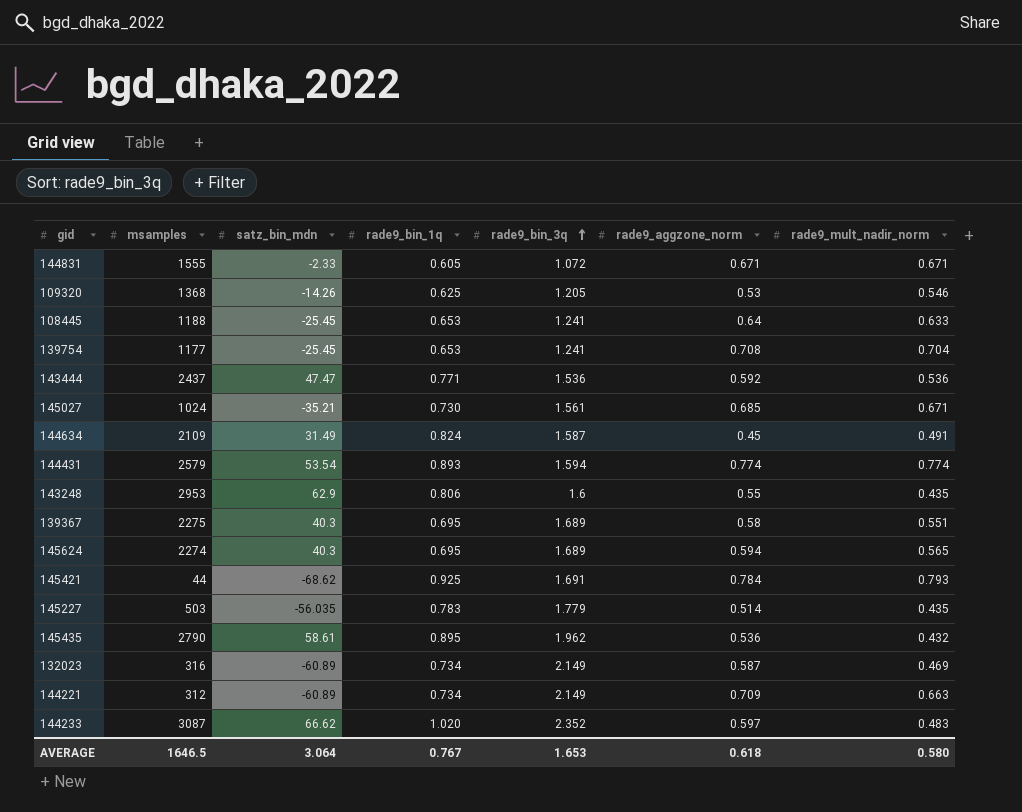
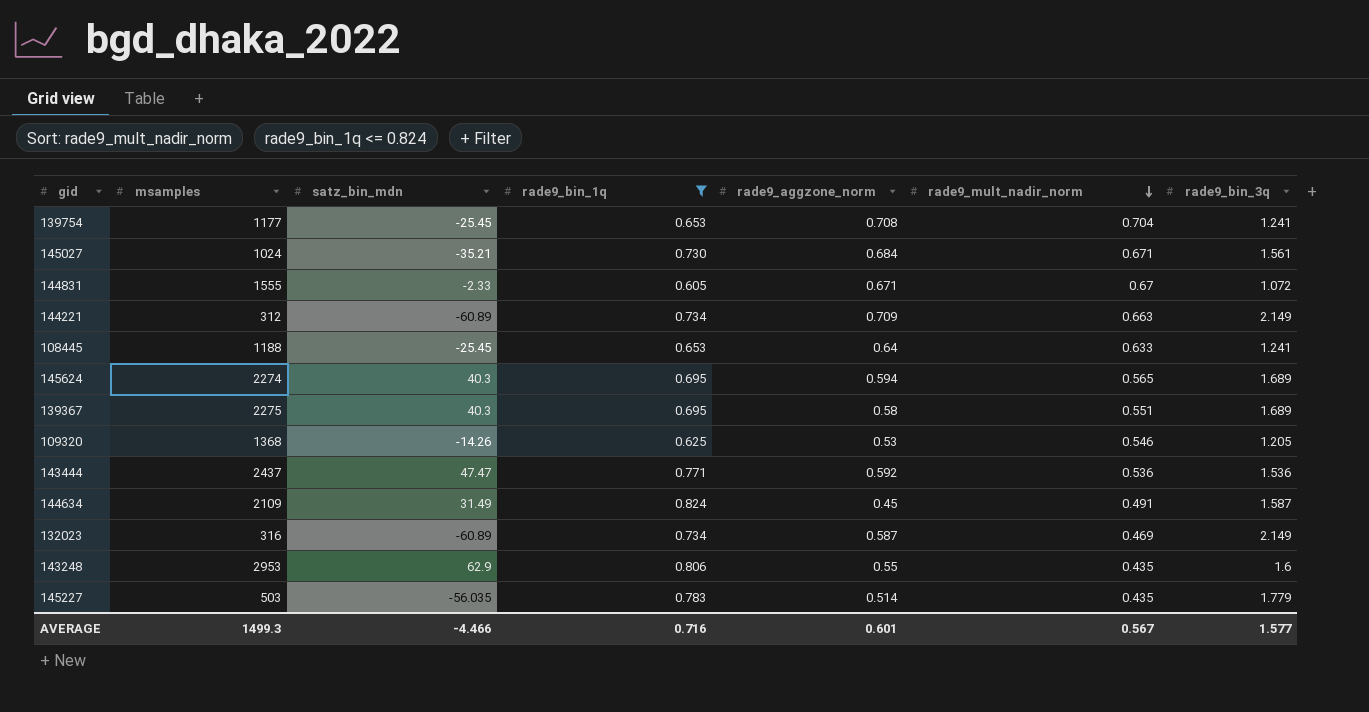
filter: none -> rade9_bin_1q <= 0.824
row order: rade9_bin_3q ascending -> rade9_mult_nadir_norm descending
column rade9_bin_3q | position: 5 -> 7
145027 | rade9_aggzone_norm: 0.685 -> 0.684
144831 | rade9_mult_nadir_norm: 0.671 -> 0.67
AVERAGE | msamples: 1646.5 -> 1499.3
AVERAGE | satz_bin_mdn: 3.064 -> -4.466
AVERAGE | rade9_bin_1q: 0.767 -> 0.716
AVERAGE | rade9_aggzone_norm: 0.618 -> 0.601
AVERAGE | rade9_mult_nadir_norm: 0.580 -> 0.567
AVERAGE | rade9_bin_3q: 1.653 -> 1.577

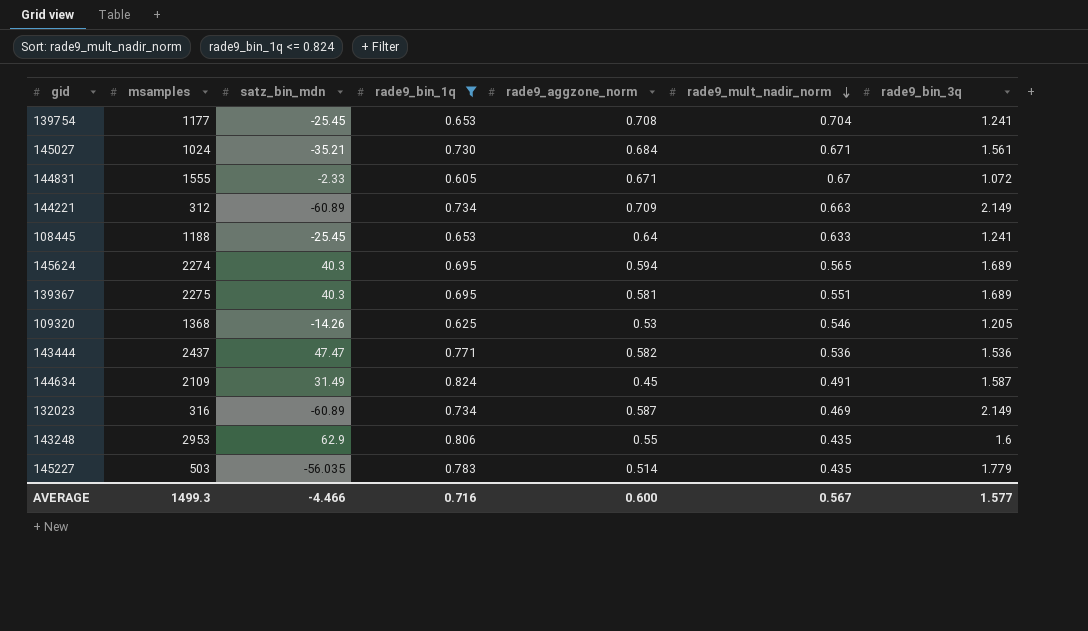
139367 | rade9_aggzone_norm: 0.58 -> 0.581
143444 | rade9_aggzone_norm: 0.592 -> 0.582
AVERAGE | rade9_aggzone_norm: 0.601 -> 0.600

